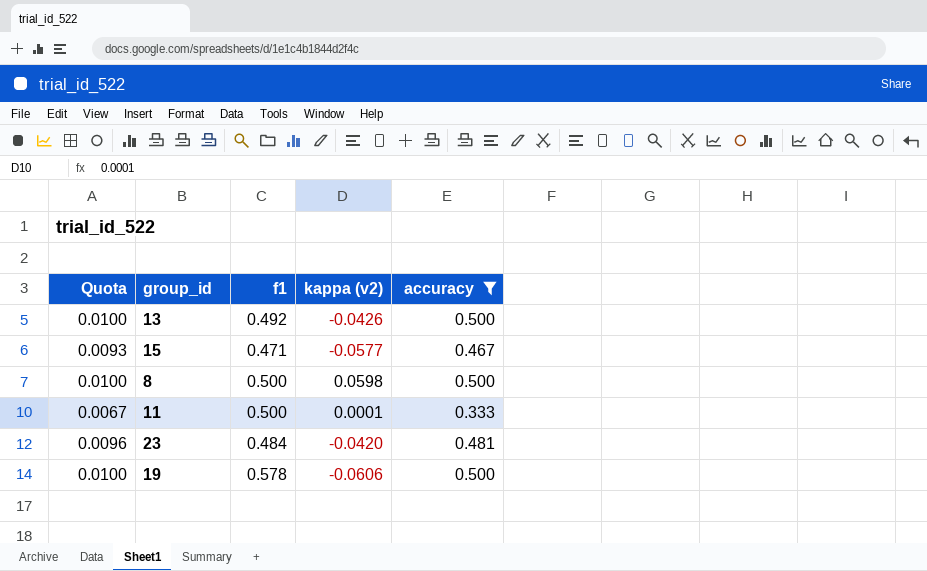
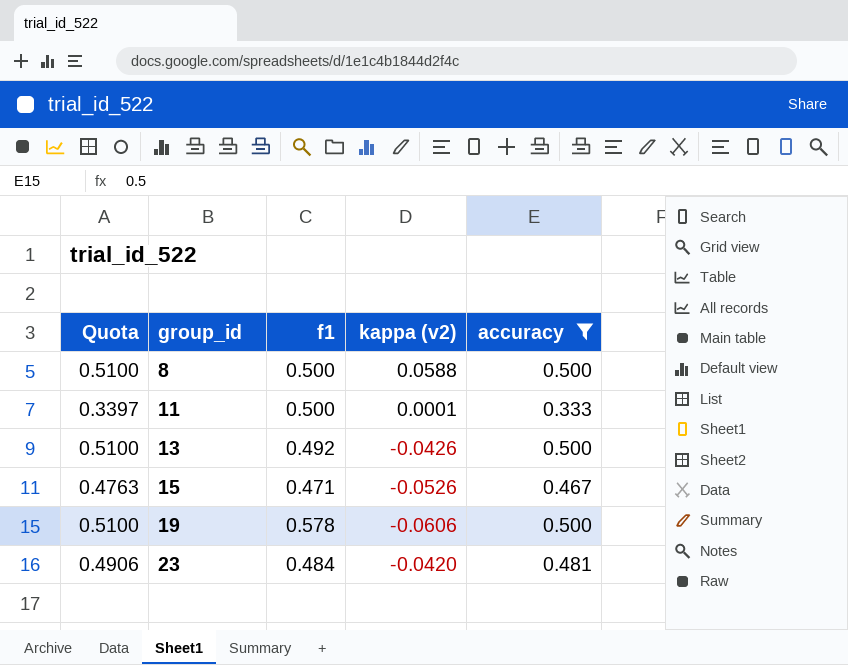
row order: none -> group_id ascending
column Quota | formula: [accuracy] * 0.02 -> [accuracy] * 1.02
8 | kappa (v2): 0.0598 -> 0.0588
15 | kappa (v2): -0.0577 -> -0.0526

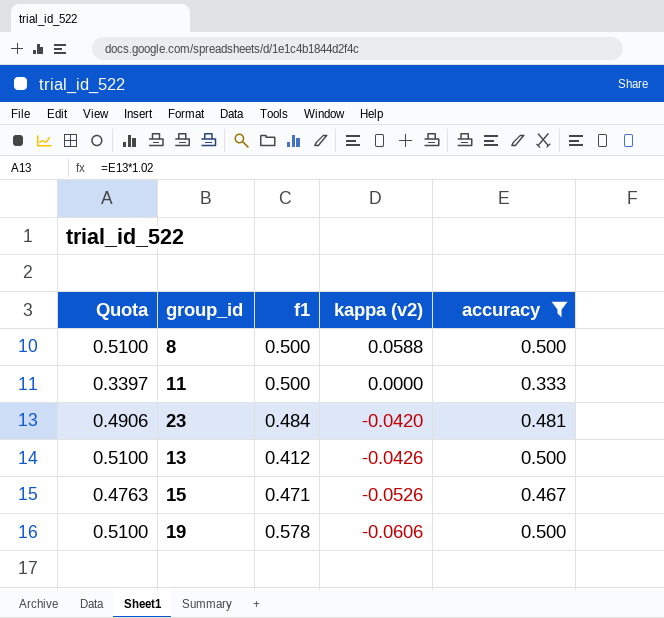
row order: group_id ascending -> kappa (v2) descending
11 | kappa (v2): 0.0001 -> 0.0000
13 | f1: 0.492 -> 0.412

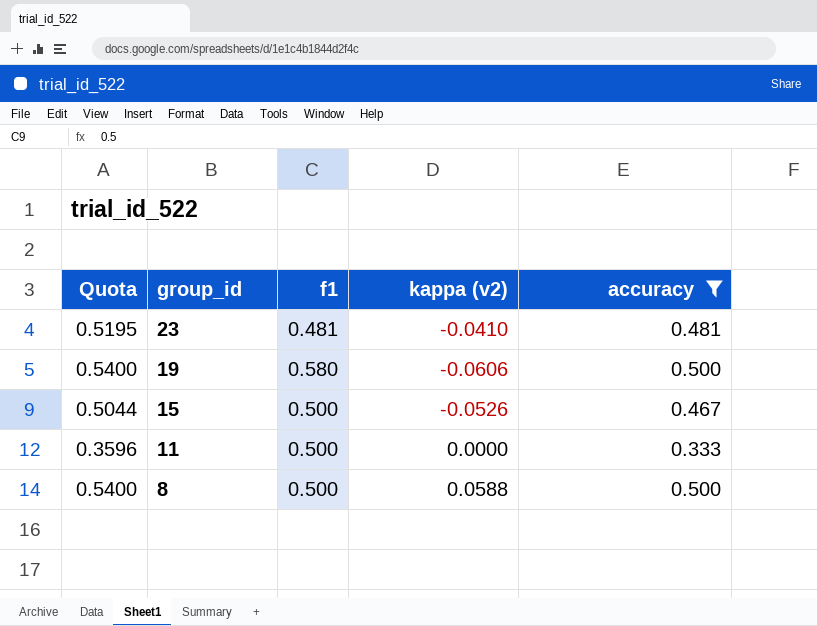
row order: kappa (v2) descending -> group_id descending
column Quota | formula: [accuracy] * 1.02 -> [accuracy] * 1.08
row 13: 0.5100 | 0.412 | -0.0426 | 0.500 -> none
23 | f1: 0.484 -> 0.481
23 | kappa (v2): -0.0420 -> -0.0410
19 | f1: 0.578 -> 0.580
15 | f1: 0.471 -> 0.500

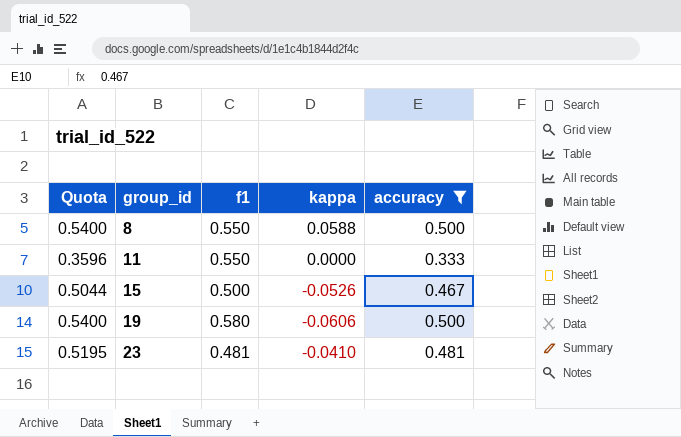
row order: group_id descending -> group_id ascending
column name: kappa (v2) -> kappa
8 | f1: 0.500 -> 0.550
11 | f1: 0.500 -> 0.550

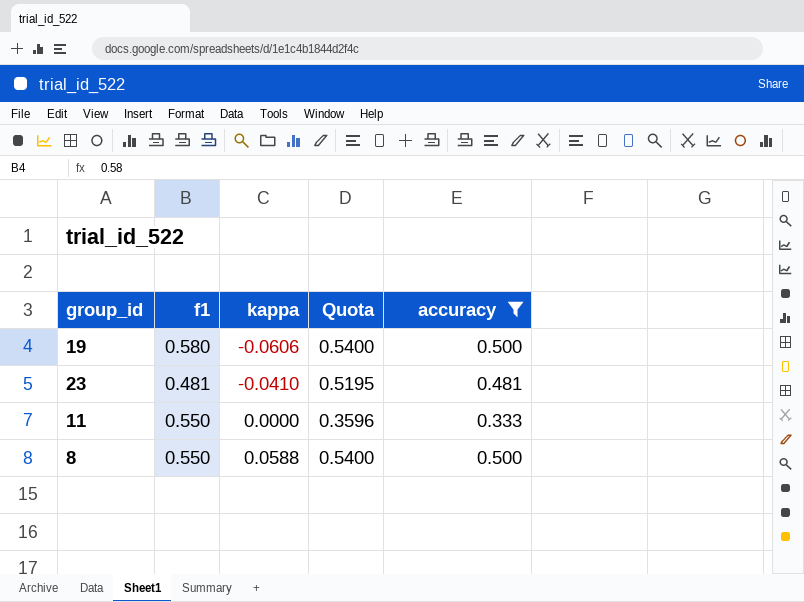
row order: group_id ascending -> kappa ascending
column Quota | position: 1 -> 4
row 15: 0.5044 | 0.500 | -0.0526 | 0.467 -> none

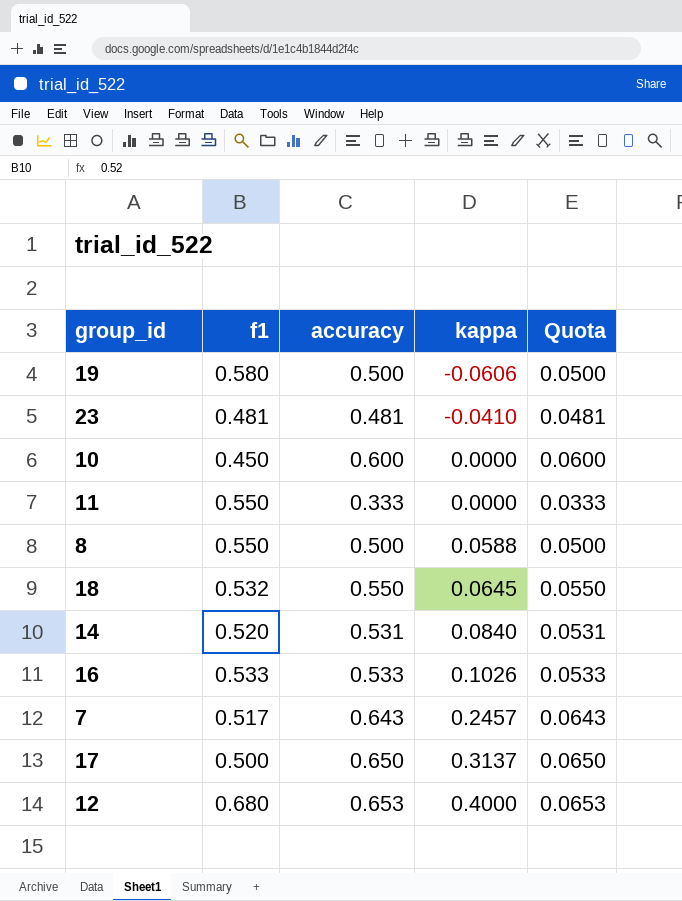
filter: accuracy <= 0.500 -> none
column accuracy | position: 5 -> 3
column Quota | formula: [accuracy] * 1.08 -> [accuracy] * 0.1

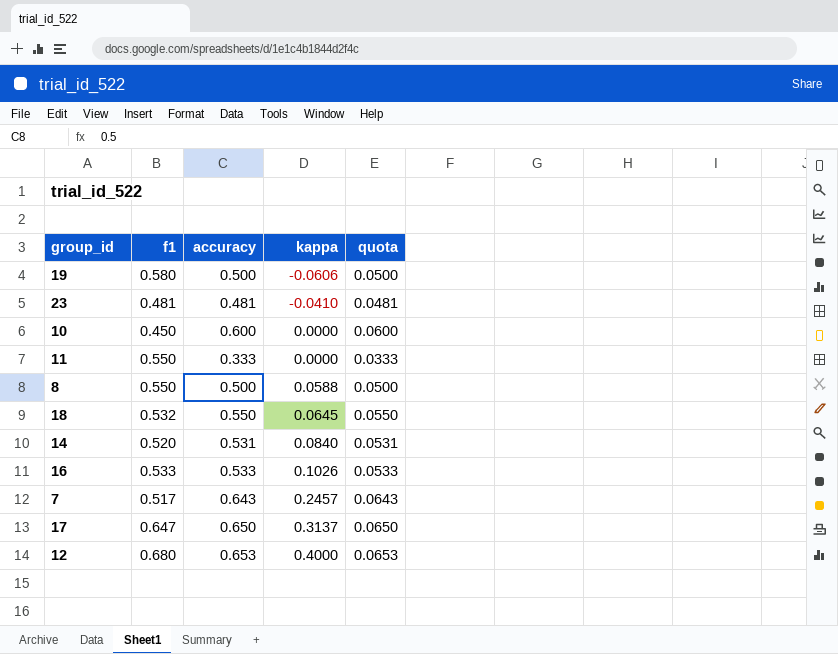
column name: Quota -> quota
17 | f1: 0.500 -> 0.647

